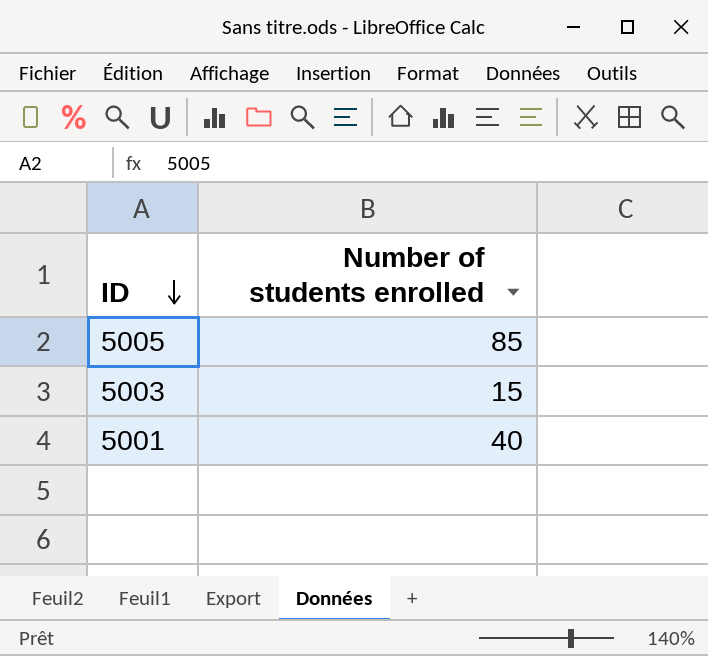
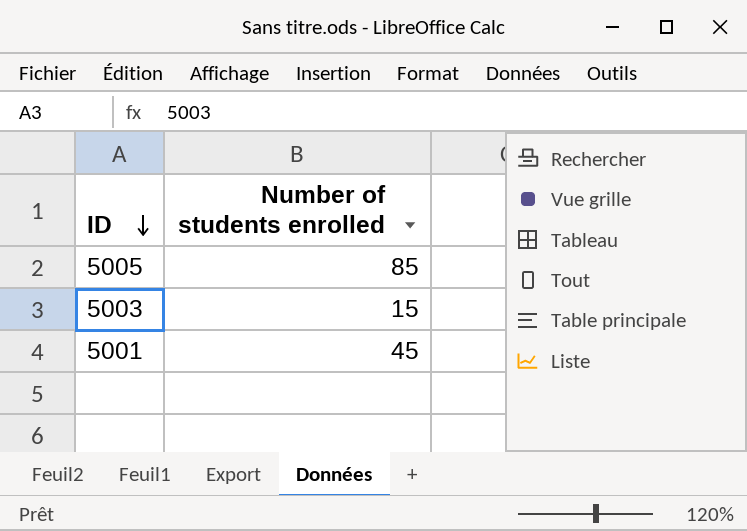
5001 | Number of students enrolled: 40 -> 45

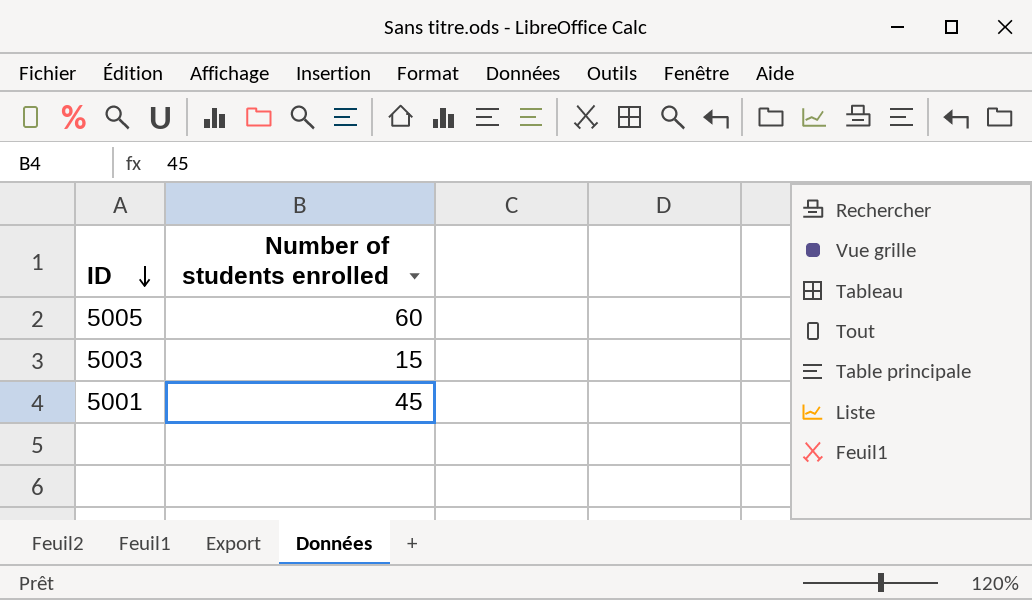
5005 | Number of students enrolled: 85 -> 60

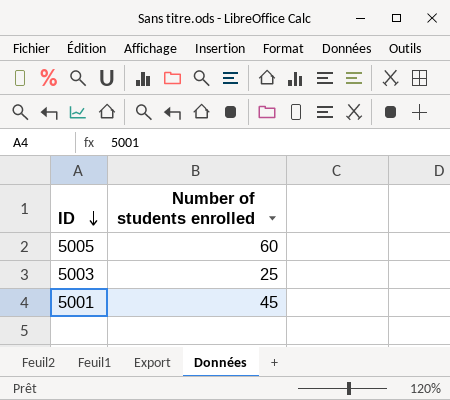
5003 | Number of students enrolled: 15 -> 25

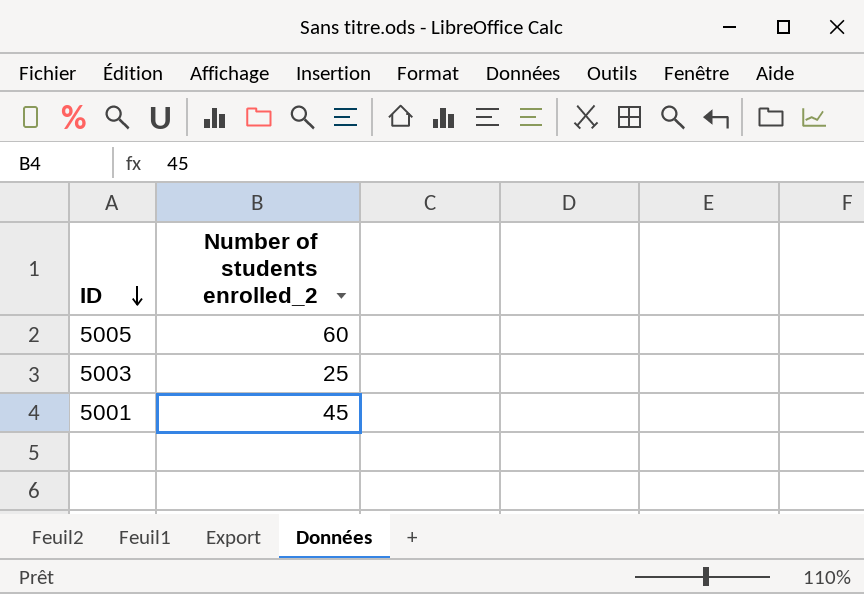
column name: Number of students enrolled -> Number of students enrolled_2

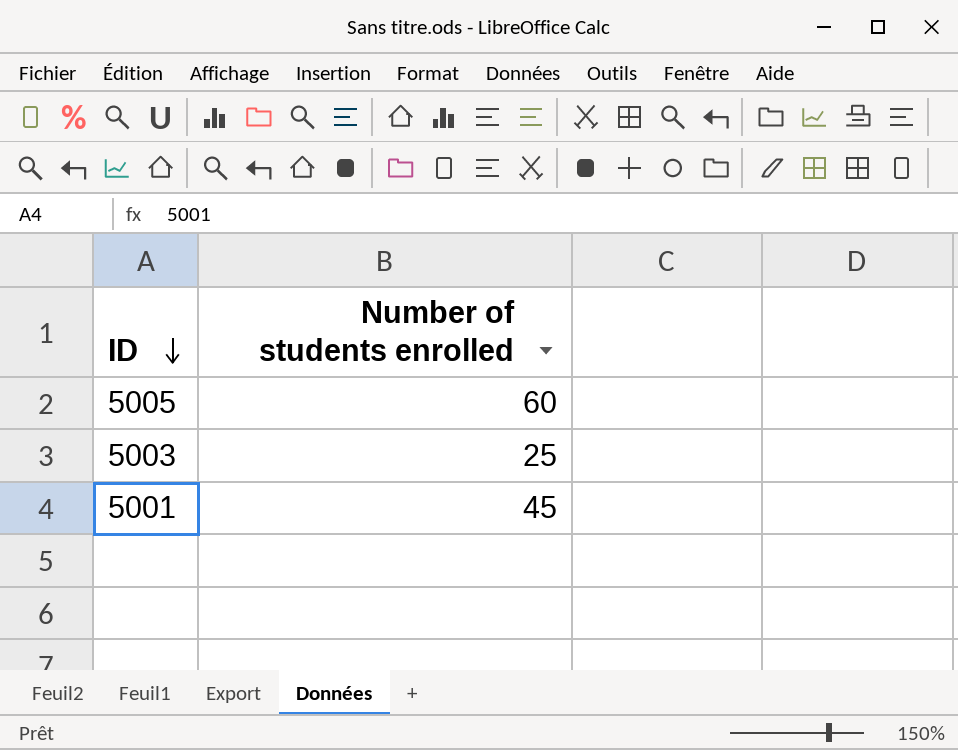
column name: Number of students enrolled_2 -> Number of students enrolled

